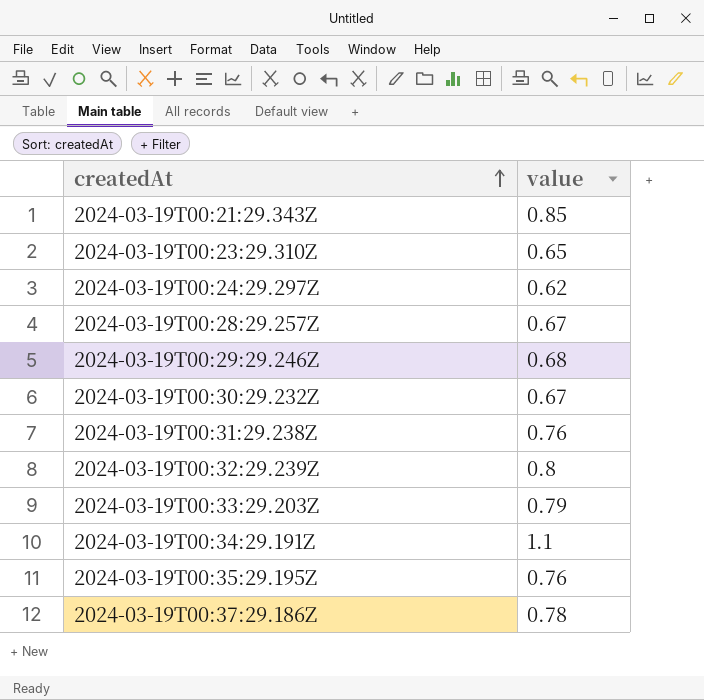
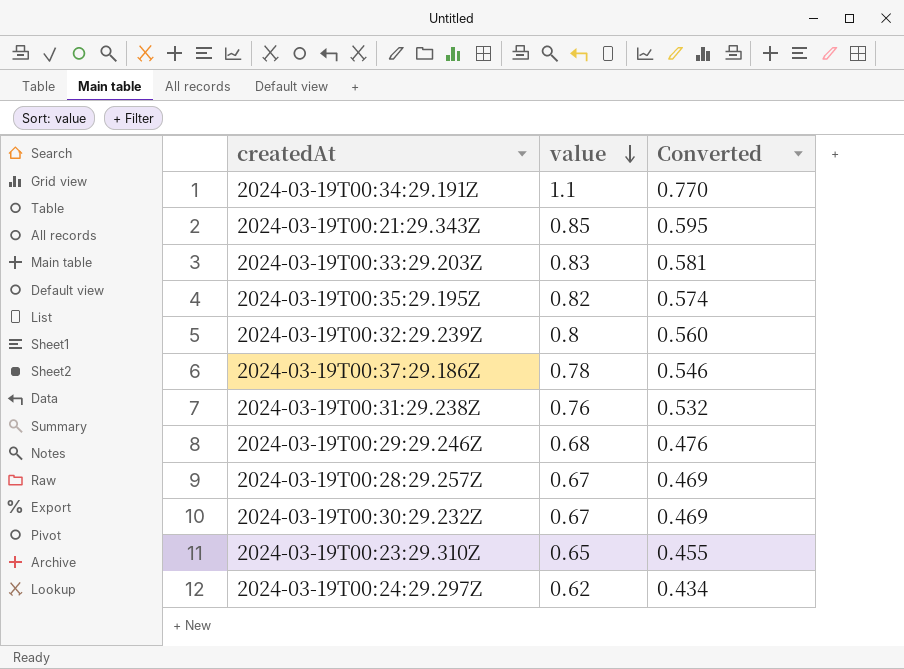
row order: createdAt ascending -> value descending
column Converted | formula: none -> [value] * 0.7
2024-03-19T00:33:29.203Z | value: 0.79 -> 0.83
2024-03-19T00:35:29.195Z | value: 0.76 -> 0.82

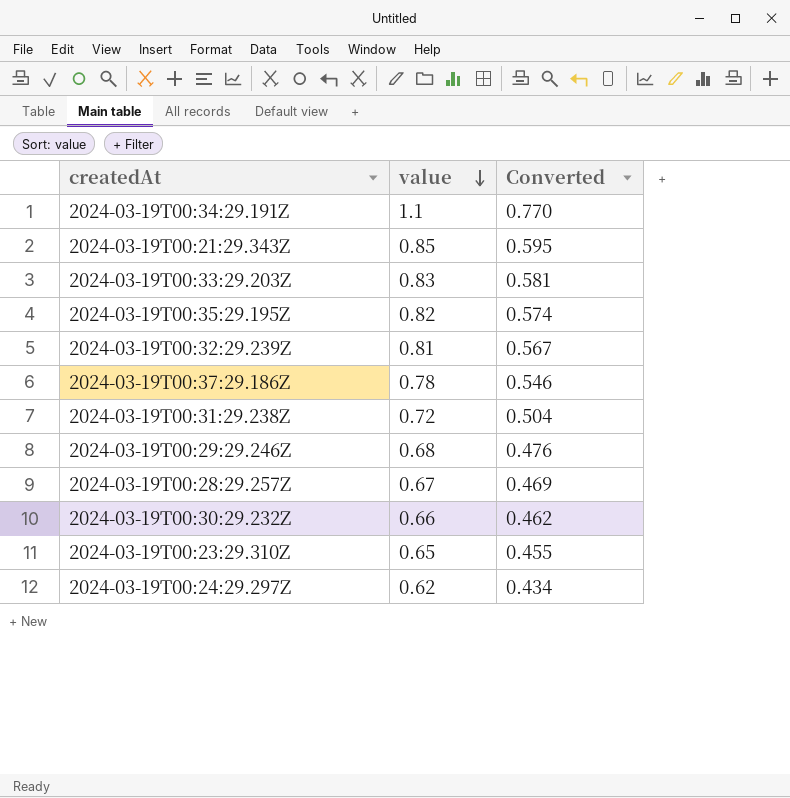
2024-03-19T00:32:29.239Z | value: 0.8 -> 0.81
2024-03-19T00:32:29.239Z | Converted: 0.560 -> 0.567
2024-03-19T00:31:29.238Z | value: 0.76 -> 0.72
2024-03-19T00:31:29.238Z | Converted: 0.532 -> 0.504
2024-03-19T00:30:29.232Z | value: 0.67 -> 0.66
2024-03-19T00:30:29.232Z | Converted: 0.469 -> 0.462

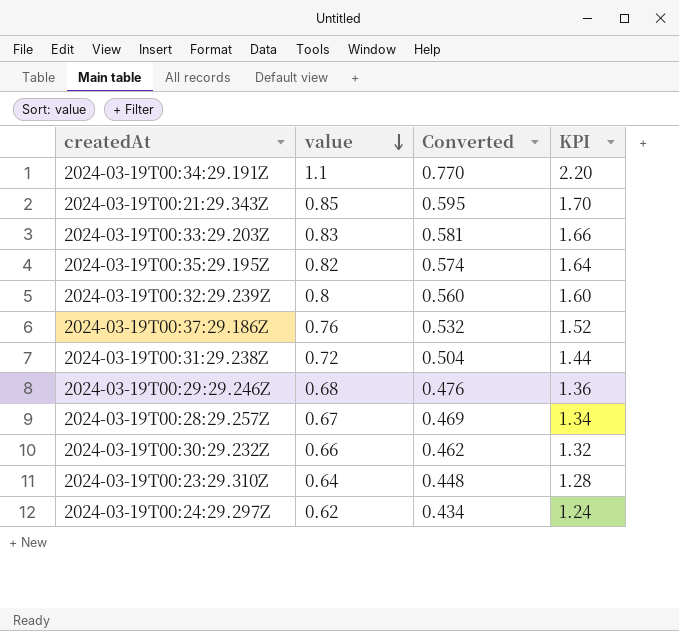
column KPI | formula: none -> [value] * 2
2024-03-19T00:32:29.239Z | value: 0.81 -> 0.8
2024-03-19T00:32:29.239Z | Converted: 0.567 -> 0.560
2024-03-19T00:37:29.186Z | value: 0.78 -> 0.76
2024-03-19T00:37:29.186Z | Converted: 0.546 -> 0.532
2024-03-19T00:23:29.310Z | value: 0.65 -> 0.64
2024-03-19T00:23:29.310Z | Converted: 0.455 -> 0.448

